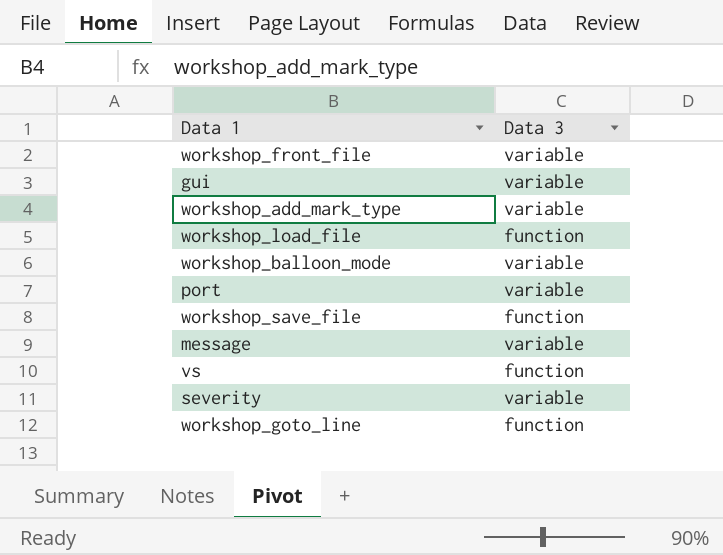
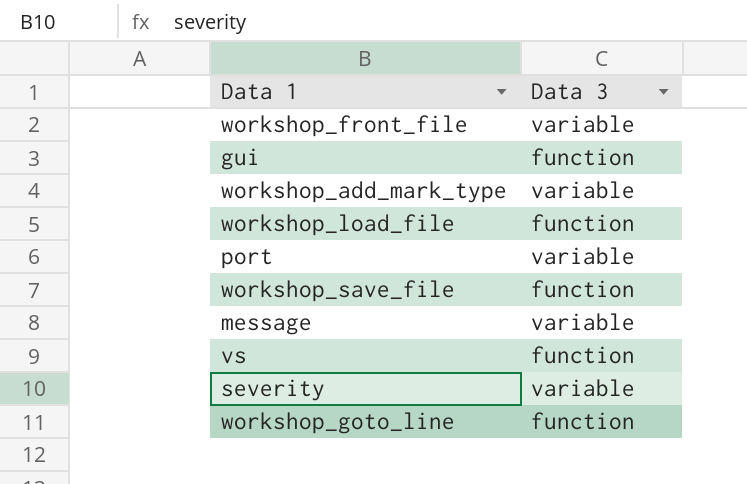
row workshop_balloon_mode: variable -> none
gui | Data 3: variable -> function

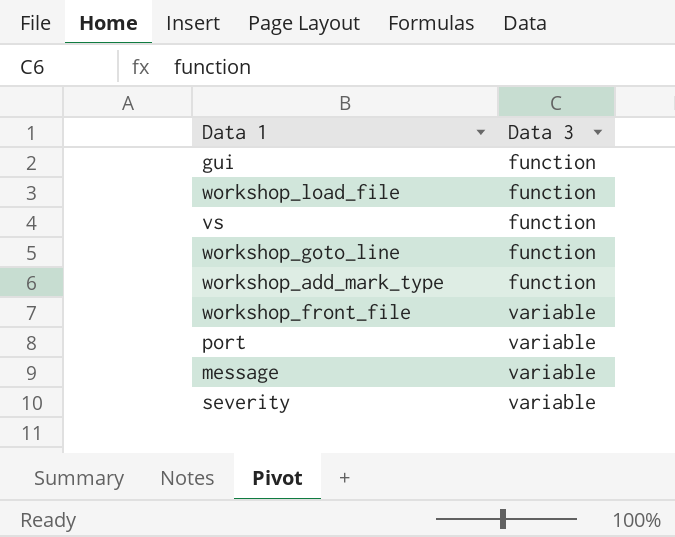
row order: none -> Data 3 ascending
row workshop_save_file: function -> none
workshop_add_mark_type | Data 3: variable -> function

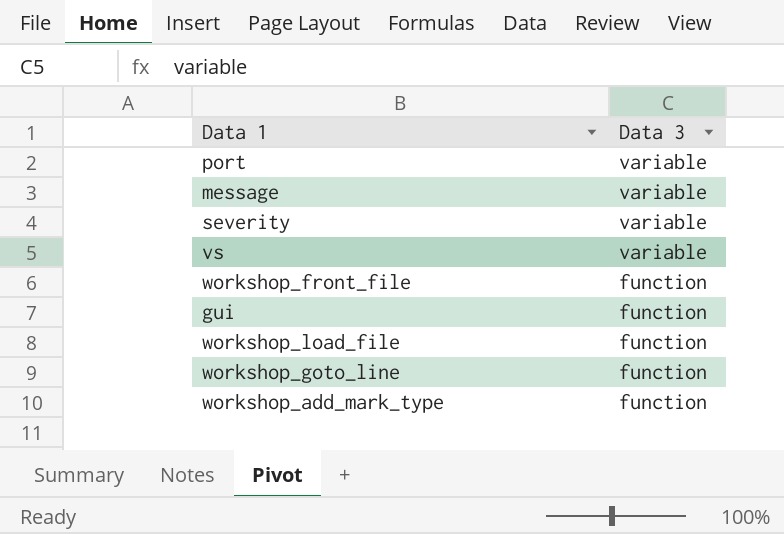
row order: Data 3 ascending -> Data 3 descending
vs | Data 3: function -> variable
workshop_front_file | Data 3: variable -> function

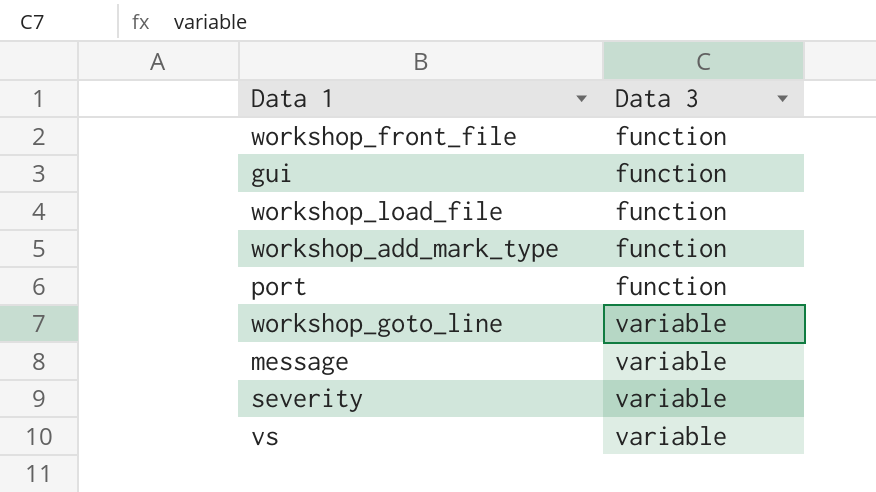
row order: Data 3 descending -> Data 3 ascending
port | Data 3: variable -> function
workshop_goto_line | Data 3: function -> variable

